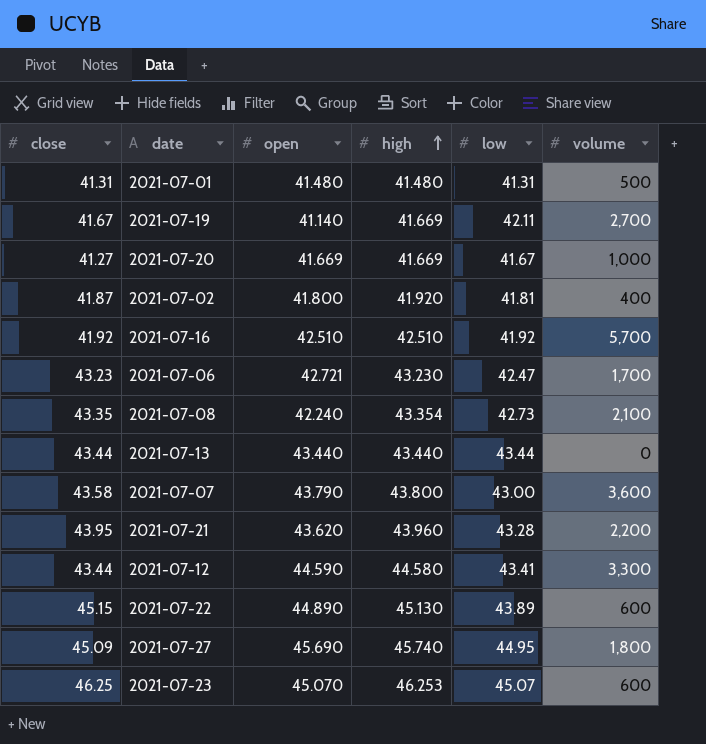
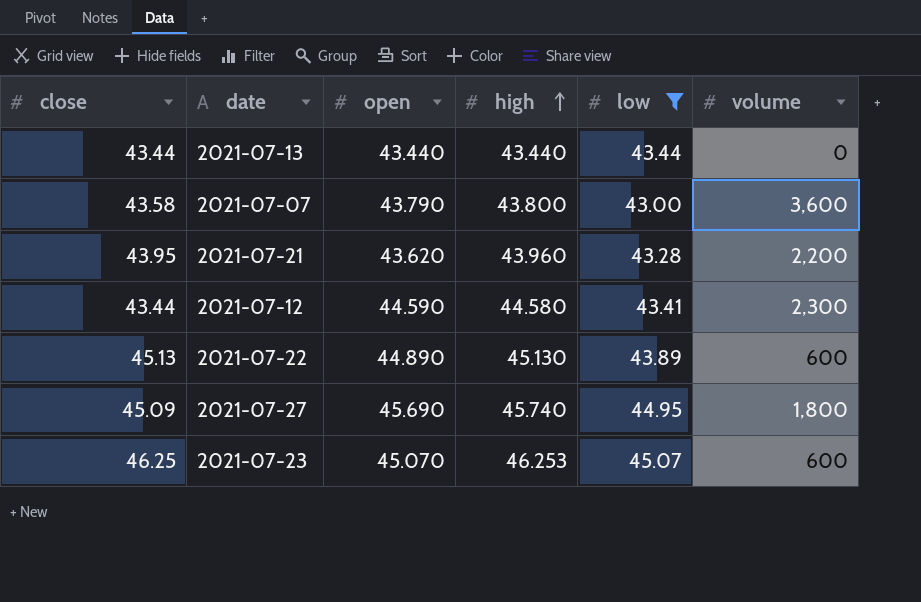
filter: none -> low >= 43.00
2021-07-12 | volume: 3,300 -> 2,300
2021-07-22 | close: 45.15 -> 45.13

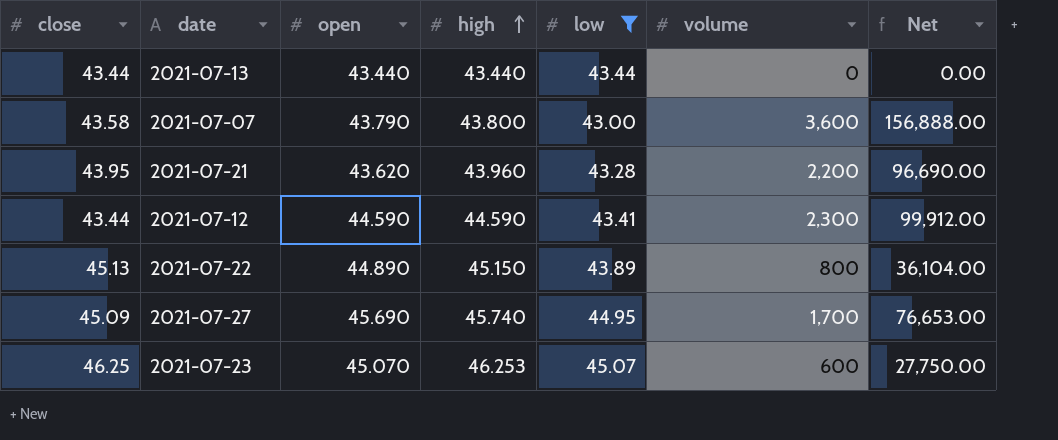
column Net | formula: none -> [close] * [volume]
2021-07-12 | high: 44.580 -> 44.590
2021-07-22 | high: 45.130 -> 45.150
2021-07-22 | volume: 600 -> 800
2021-07-27 | volume: 1,800 -> 1,700

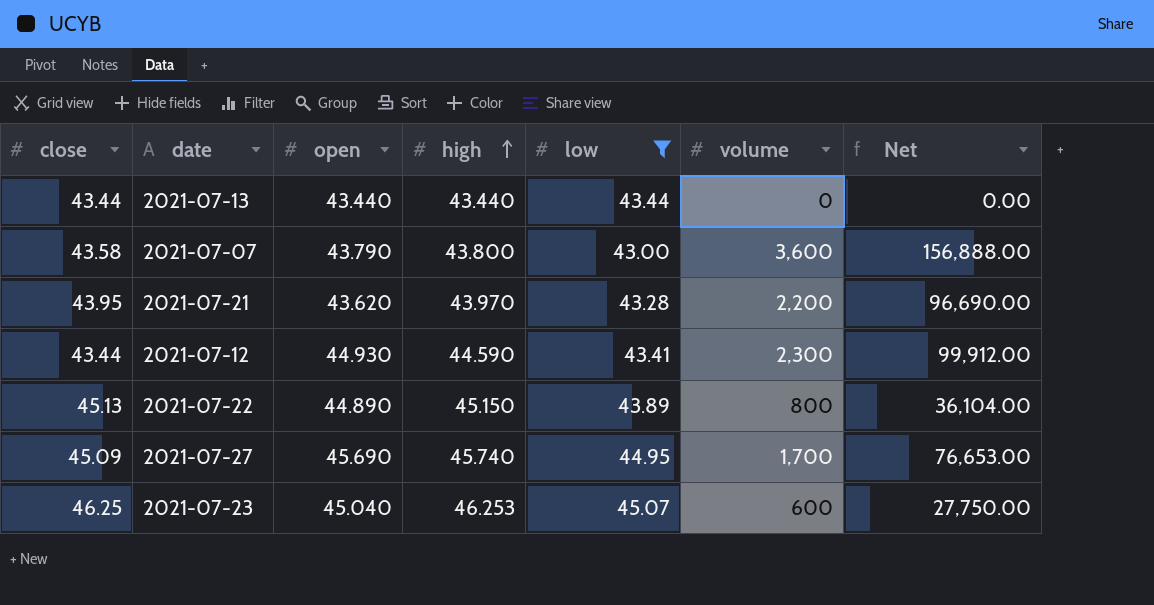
2021-07-21 | high: 43.960 -> 43.970
2021-07-12 | open: 44.590 -> 44.930
2021-07-23 | open: 45.070 -> 45.040

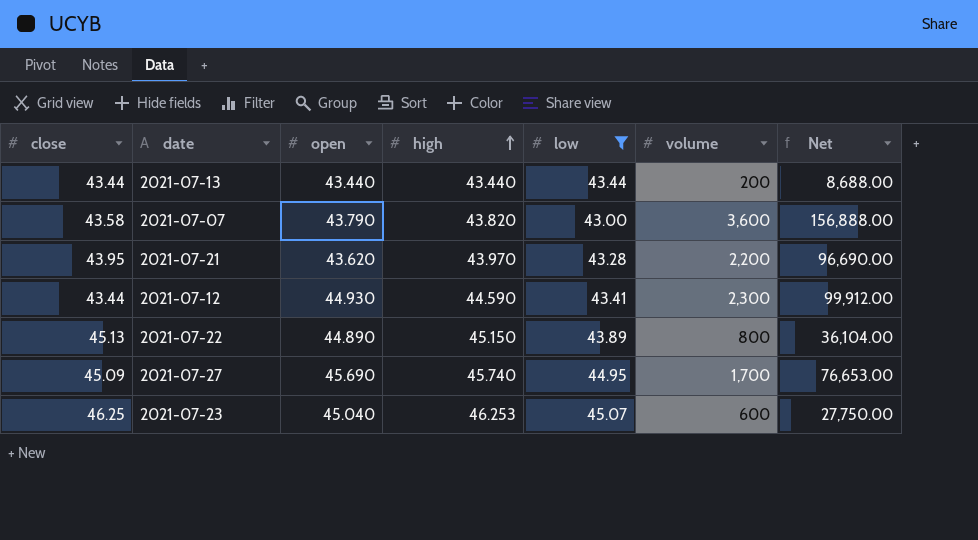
2021-07-13 | volume: 0 -> 200
2021-07-13 | Net: 0.00 -> 8,688.00
2021-07-07 | high: 43.800 -> 43.820

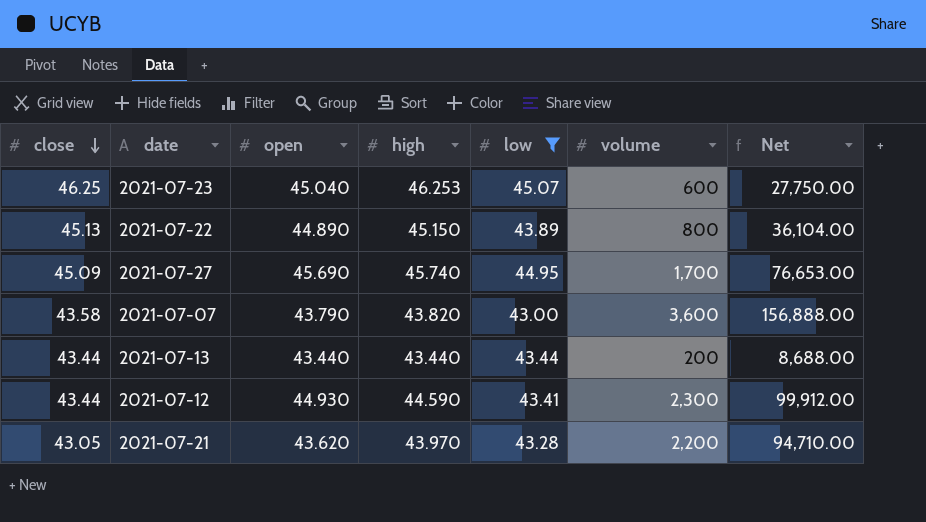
row order: high ascending -> close descending
2021-07-21 | close: 43.95 -> 43.05
2021-07-21 | Net: 96,690.00 -> 94,710.00

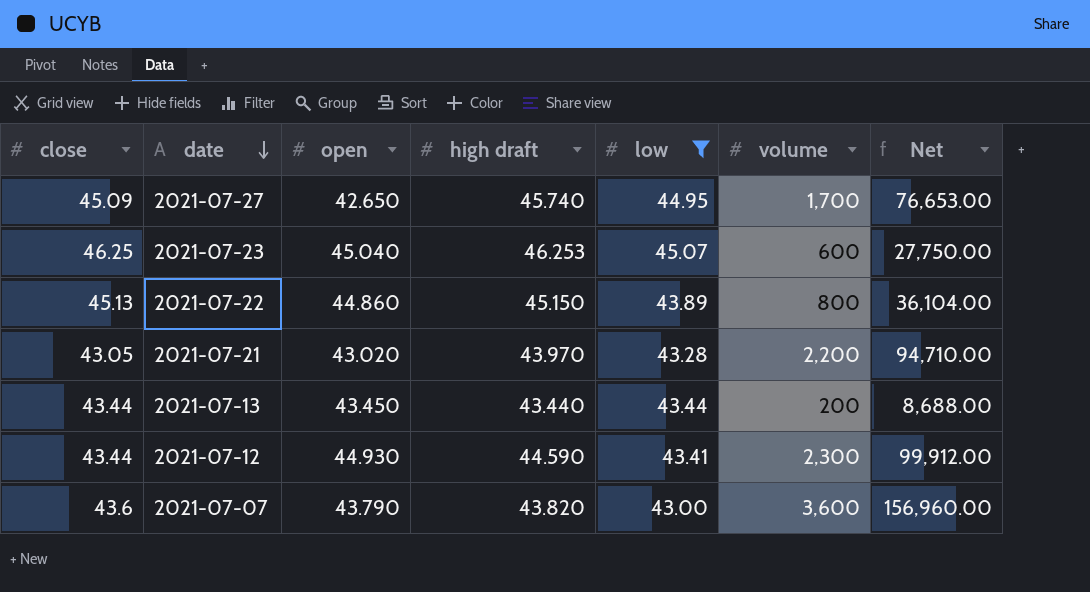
row order: close descending -> date descending
column name: high -> high draft
2021-07-27 | open: 45.690 -> 42.650
2021-07-22 | open: 44.890 -> 44.860
2021-07-21 | open: 43.620 -> 43.020
2021-07-13 | open: 43.440 -> 43.450
2021-07-07 | close: 43.58 -> 43.6
2021-07-07 | Net: 156,888.00 -> 156,960.00

